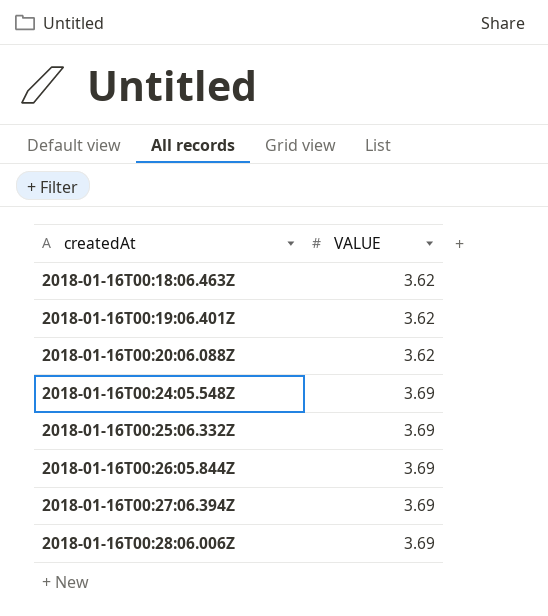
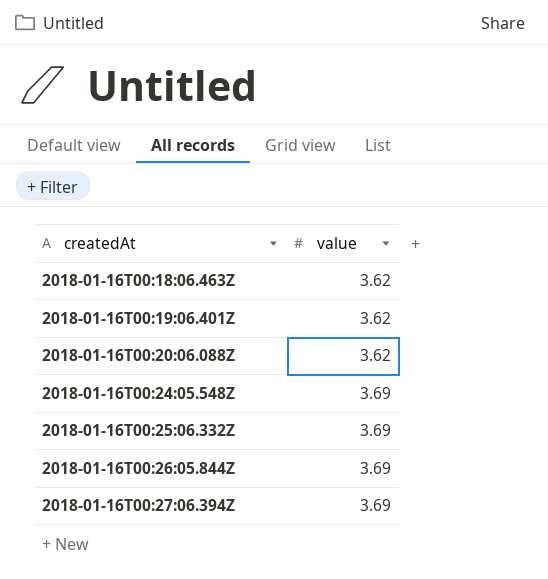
column name: VALUE -> value
row 2018-01-16T00:28:06.006Z: 3.69 -> none

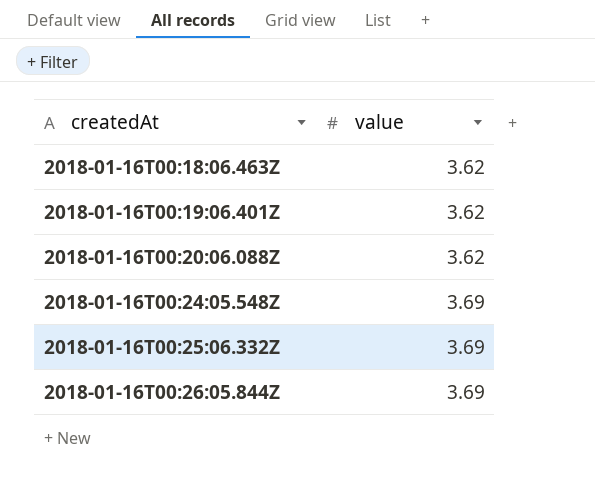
row 2018-01-16T00:27:06.394Z: 3.69 -> none

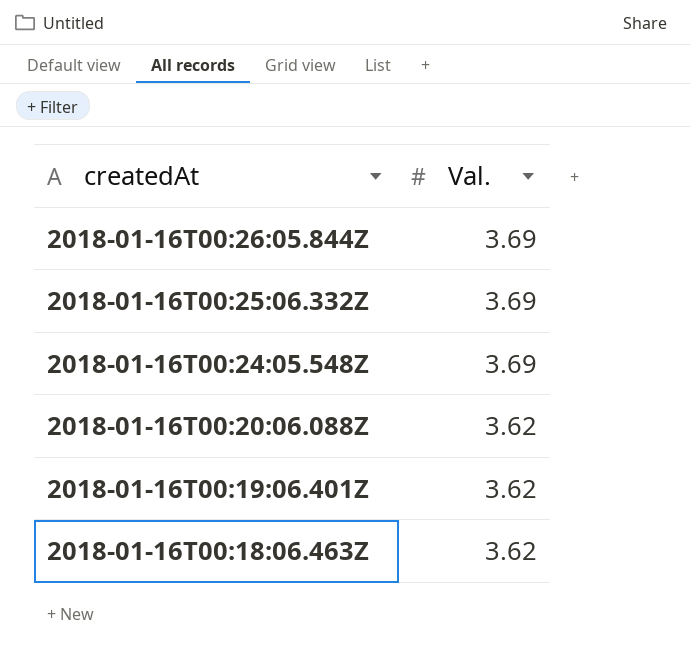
row order: createdAt ascending -> createdAt descending
column name: value -> Val.

